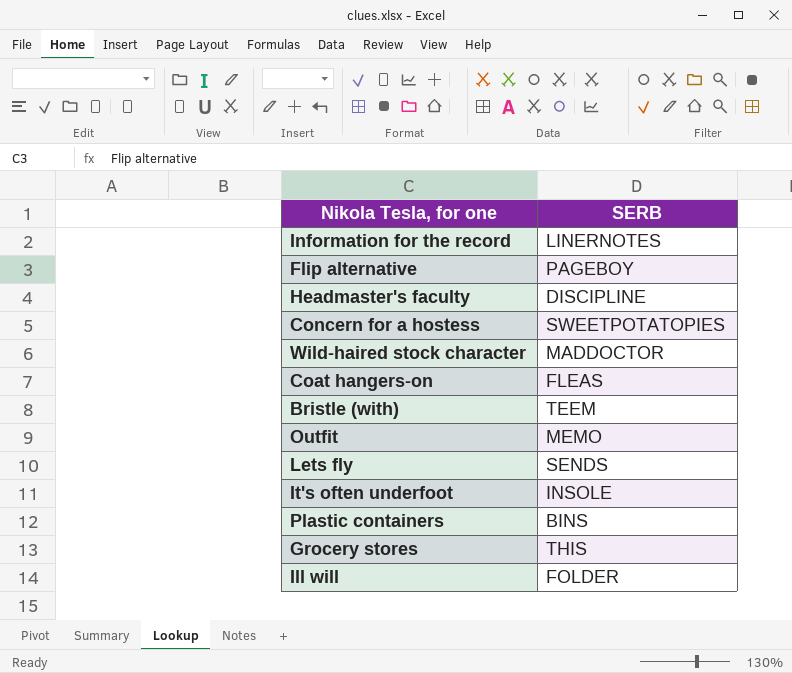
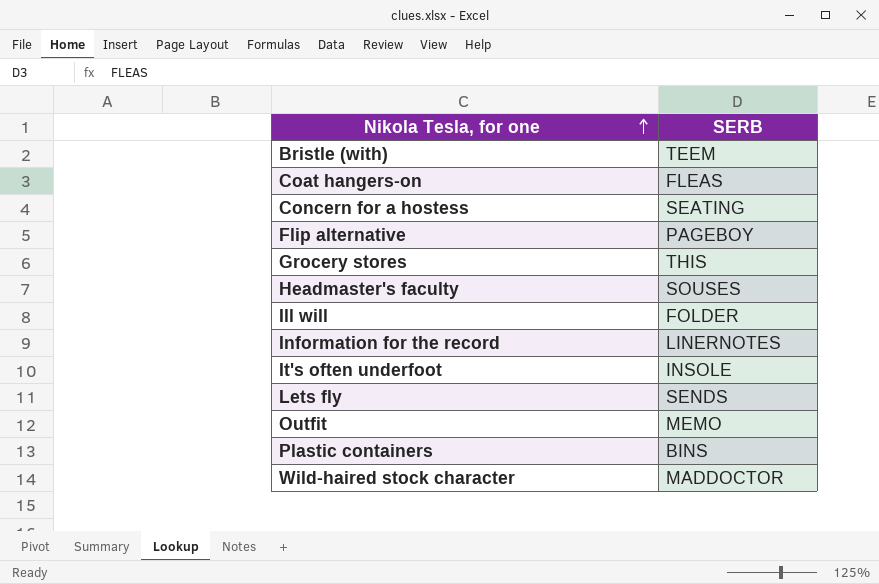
row order: none -> Nikola Tesla, for one ascending
Concern for a hostess | SERB: SWEETPOTATOPIES -> SEATING
Headmaster's faculty | SERB: DISCIPLINE -> SOUSES

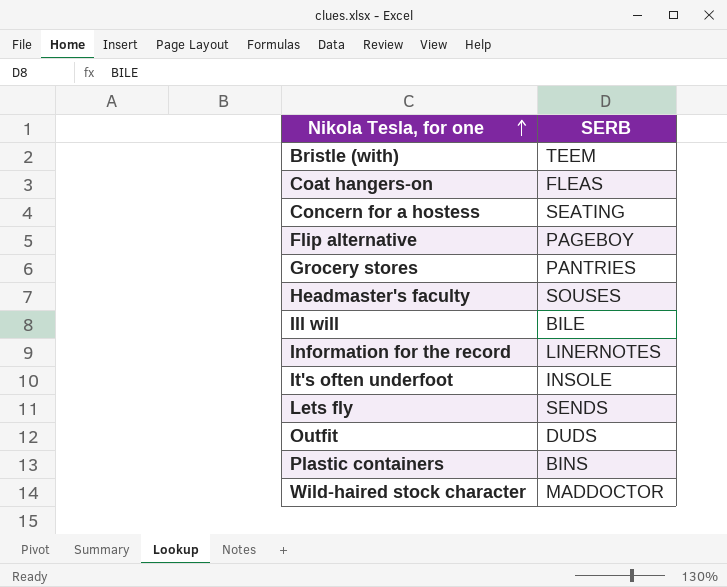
Grocery stores | SERB: THIS -> PANTRIES
Ill will | SERB: FOLDER -> BILE
Outfit | SERB: MEMO -> DUDS

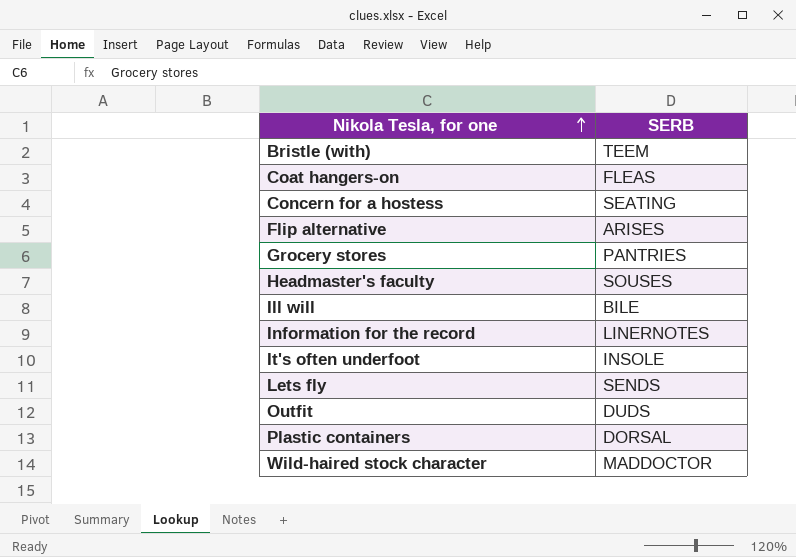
Flip alternative | SERB: PAGEBOY -> ARISES
Plastic containers | SERB: BINS -> DORSAL

